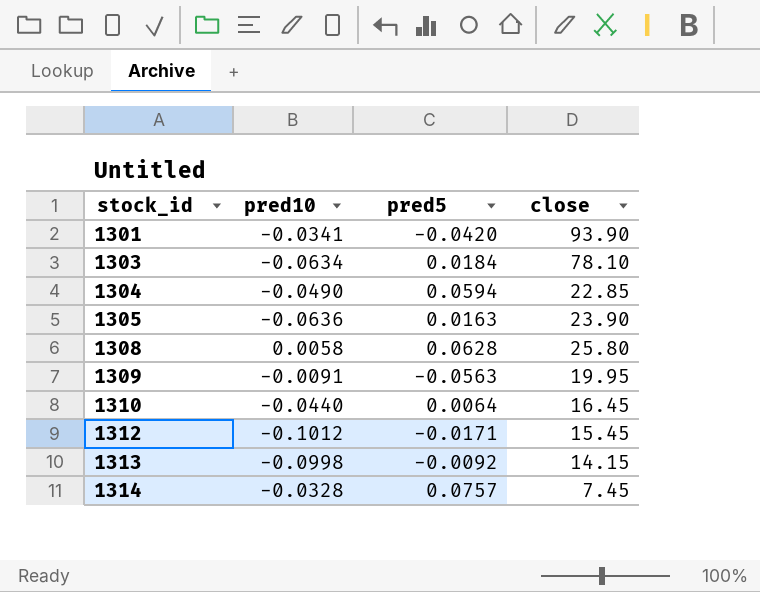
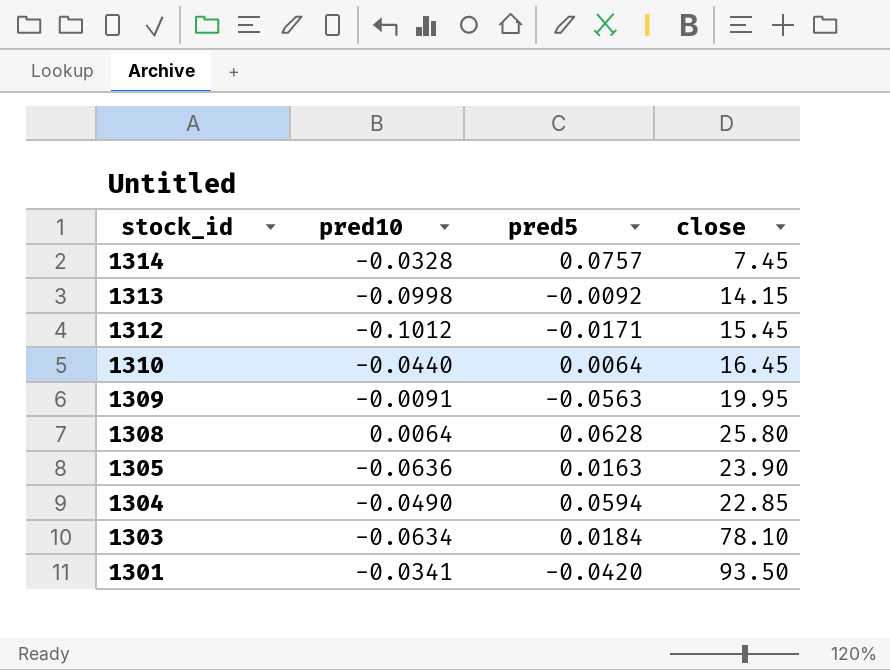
row order: stock_id ascending -> stock_id descending
1308 | pred10: 0.0058 -> 0.0064
1301 | close: 93.90 -> 93.50

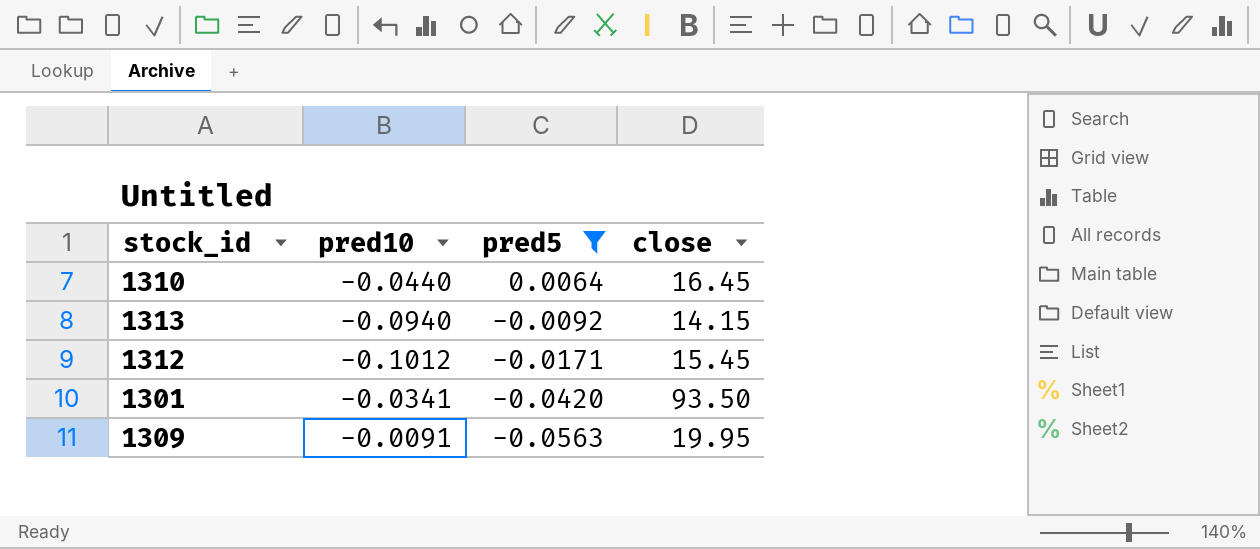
filter: none -> pred5 <= 0.0064
row order: stock_id descending -> pred5 descending
1313 | pred10: -0.0998 -> -0.0940

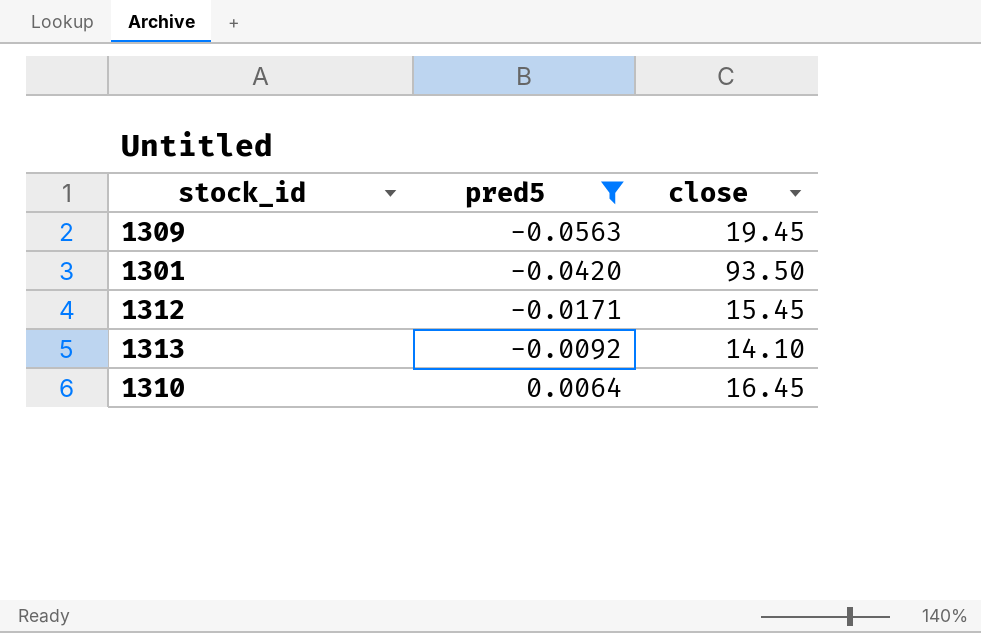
row order: pred5 descending -> pred5 ascending
column pred10 | position: 2 -> none
1309 | close: 19.95 -> 19.45
1313 | close: 14.15 -> 14.10

